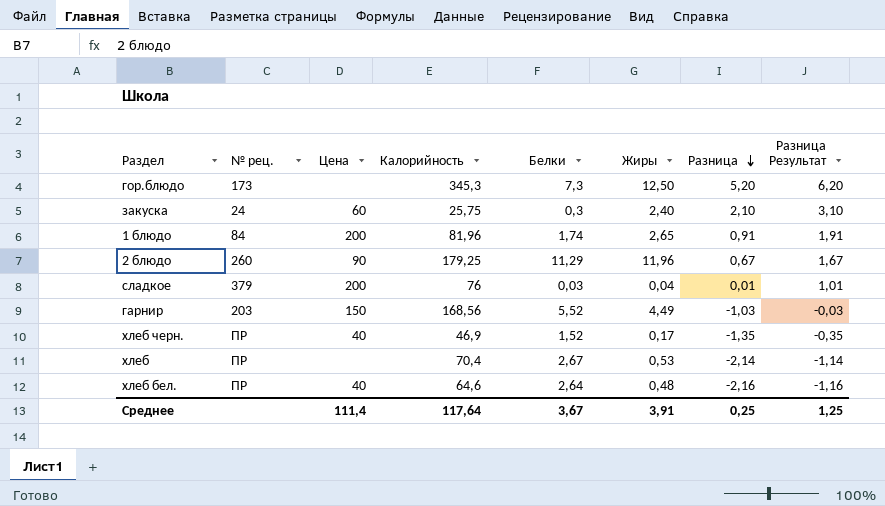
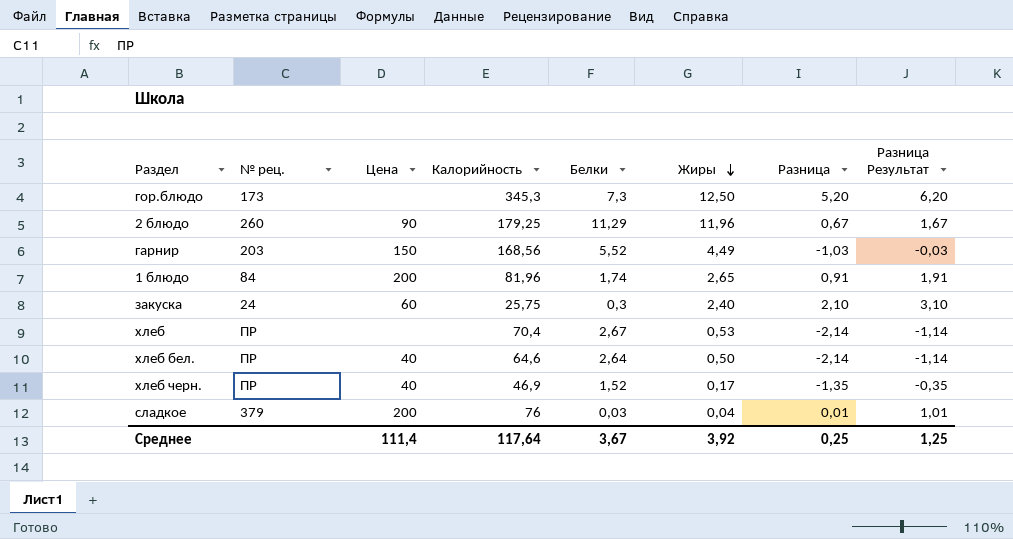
row order: Разница descending -> Жиры descending
хлеб бел. | Жиры: 0,48 -> 0,50
хлеб бел. | Разница: -2,16 -> -2,14
хлеб бел. | Разница Результат: -1,16 -> -1,14
Среднее | Жиры: 3,91 -> 3,92

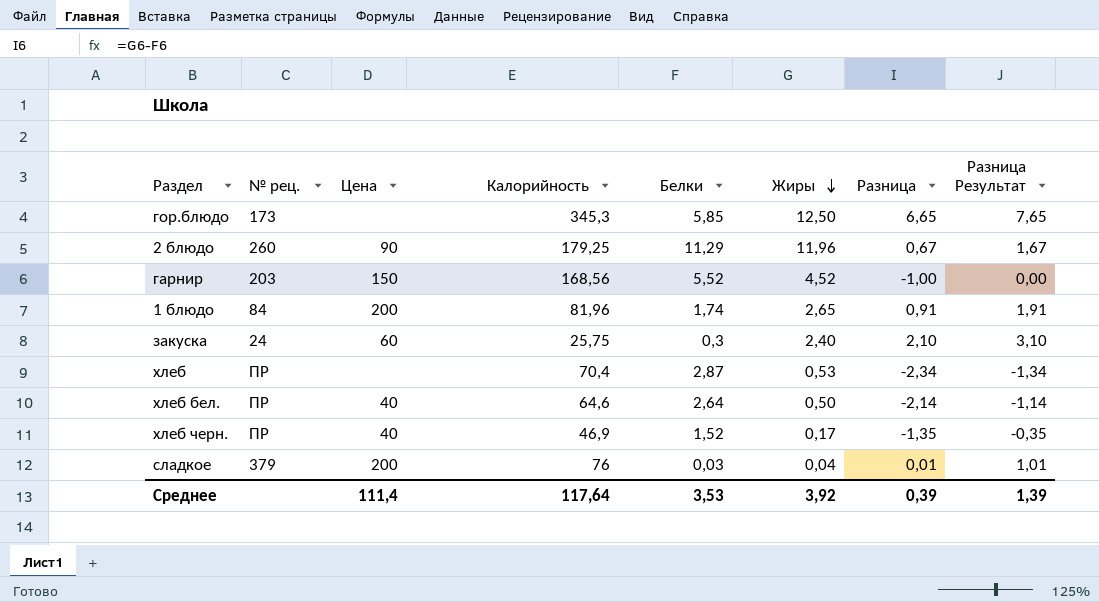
гор.блюдо | Белки: 7,3 -> 5,85
гор.блюдо | Разница: 5,20 -> 6,65
гор.блюдо | Разница Результат: 6,20 -> 7,65
гарнир | Жиры: 4,49 -> 4,52
гарнир | Разница: -1,03 -> -1,00
гарнир | Разница Результат: -0,03 -> 0,00
хлеб | Белки: 2,67 -> 2,87
хлеб | Разница: -2,14 -> -2,34
хлеб | Разница Результат: -1,14 -> -1,34
Среднее | Белки: 3,67 -> 3,53
Среднее | Разница: 0,25 -> 0,39
Среднее | Разница Результат: 1,25 -> 1,39

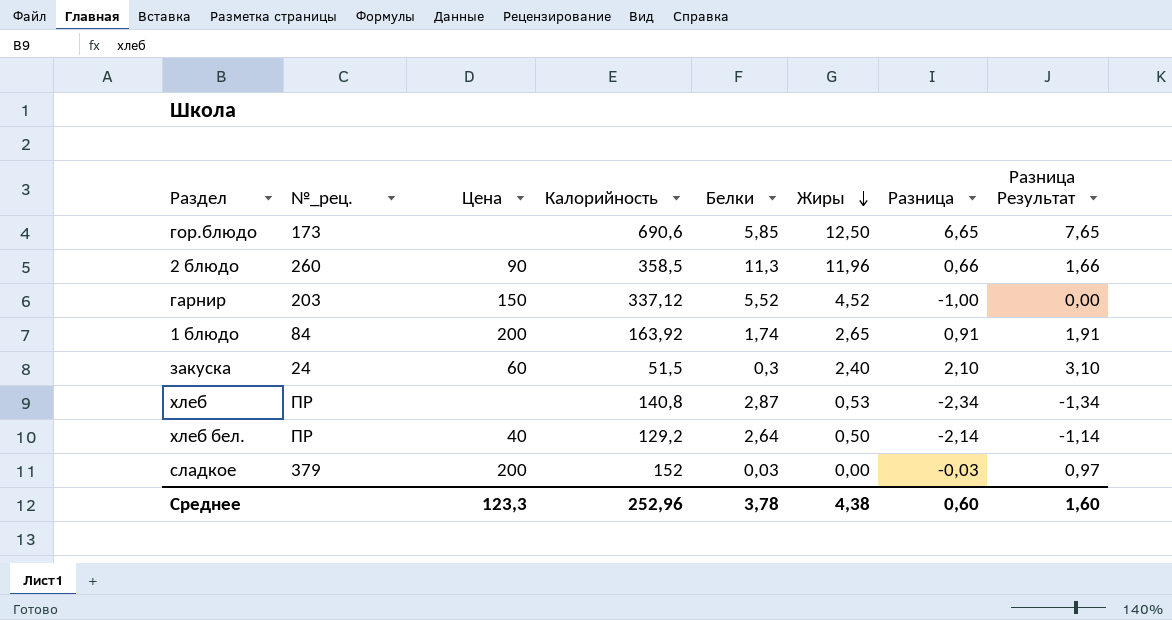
column name: № рец. -> №_рец.
row хлеб черн.: ПР | 40 | 46,9 | 1,52 | 0,17 | -1,35 | -0,35 -> none
гор.блюдо | Калорийность: 345,3 -> 690,6
2 блюдо | Калорийность: 179,25 -> 358,5
2 блюдо | Белки: 11,29 -> 11,3
2 блюдо | Разница: 0,67 -> 0,66
2 блюдо | Разница Результат: 1,67 -> 1,66
гарнир | Калорийность: 168,56 -> 337,12
1 блюдо | Калорийность: 81,96 -> 163,92
закуска | Калорийность: 25,75 -> 51,5
хлеб | Калорийность: 70,4 -> 140,8
хлеб бел. | Калорийность: 64,6 -> 129,2
сладкое | Калорийность: 76 -> 152
сладкое | Жиры: 0,04 -> 0,00
сладкое | Разница: 0,01 -> -0,03
сладкое | Разница Результат: 1,01 -> 0,97
Среднее | Цена: 111,4 -> 123,3
Среднее | Калорийность: 117,64 -> 252,96
Среднее | Белки: 3,53 -> 3,78
Среднее | Жиры: 3,92 -> 4,38
Среднее | Разница: 0,39 -> 0,60
Среднее | Разница Результат: 1,39 -> 1,60

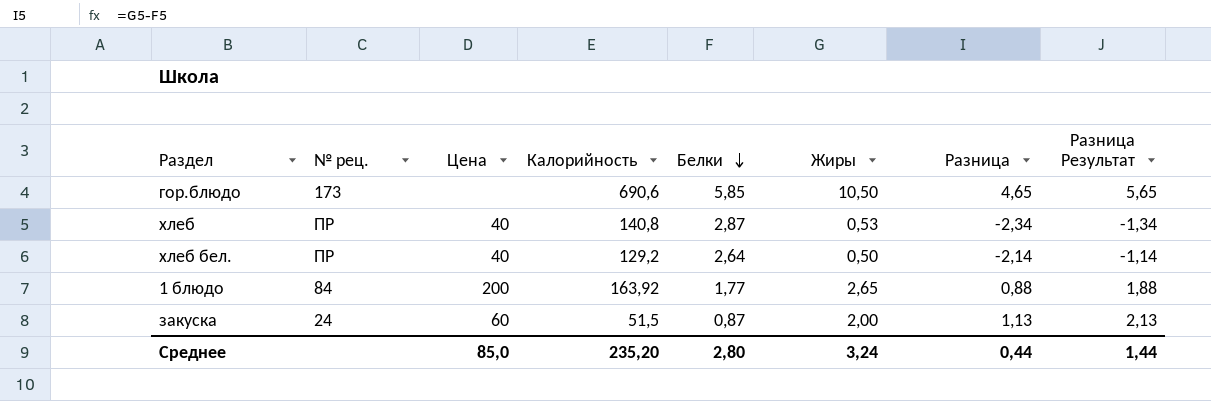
row order: Жиры descending -> Белки descending
column name: №_рец. -> № рец.
row 2 блюдо: 260 | 90 | 358,5 | 11,3 | 11,96 | 0,66 | 1,66 -> none
row гарнир: 203 | 150 | 337,12 | 5,52 | 4,52 | -1,00 | 0,00 -> none
row сладкое: 379 | 200 | 152 | 0,03 | 0,00 | -0,03 | 0,97 -> none
гор.блюдо | Жиры: 12,50 -> 10,50
гор.блюдо | Разница: 6,65 -> 4,65
гор.блюдо | Разница Результат: 7,65 -> 5,65
хлеб | Цена: none -> 40
1 блюдо | Белки: 1,74 -> 1,77
1 блюдо | Разница: 0,91 -> 0,88
1 блюдо | Разница Результат: 1,91 -> 1,88
закуска | Белки: 0,3 -> 0,87
закуска | Жиры: 2,40 -> 2,00
закуска | Разница: 2,10 -> 1,13
закуска | Разница Результат: 3,10 -> 2,13
Среднее | Цена: 123,3 -> 85,0
Среднее | Калорийность: 252,96 -> 235,20
Среднее | Белки: 3,78 -> 2,80
Среднее | Жиры: 4,38 -> 3,24
Среднее | Разница: 0,60 -> 0,44
Среднее | Разница Результат: 1,60 -> 1,44

